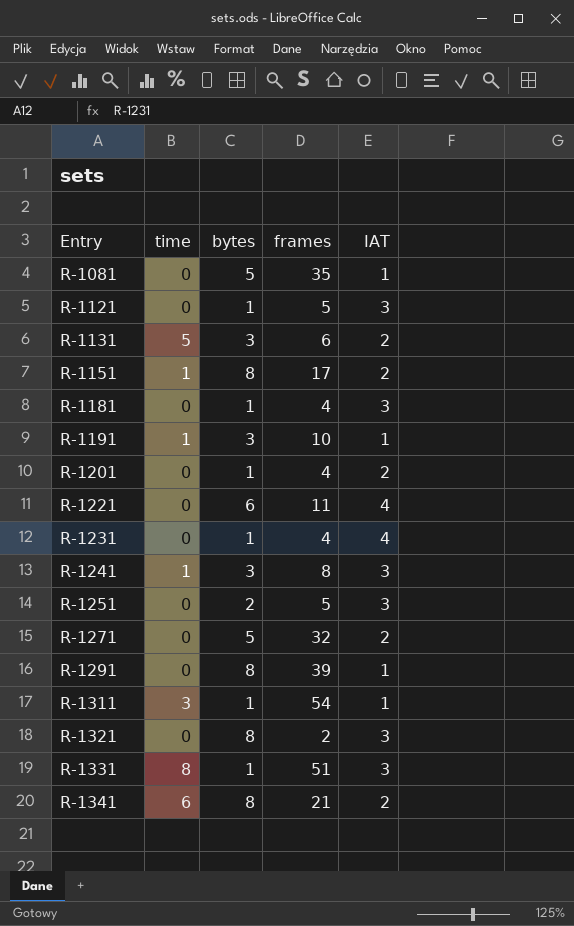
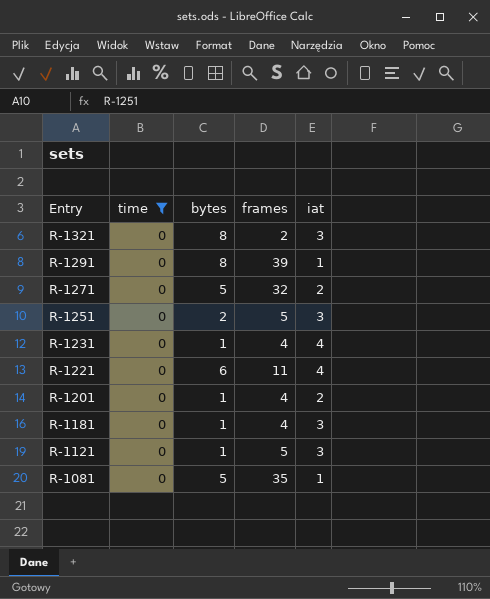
filter: none -> time = 0
row order: Entry ascending -> Entry descending
column name: IAT -> iat

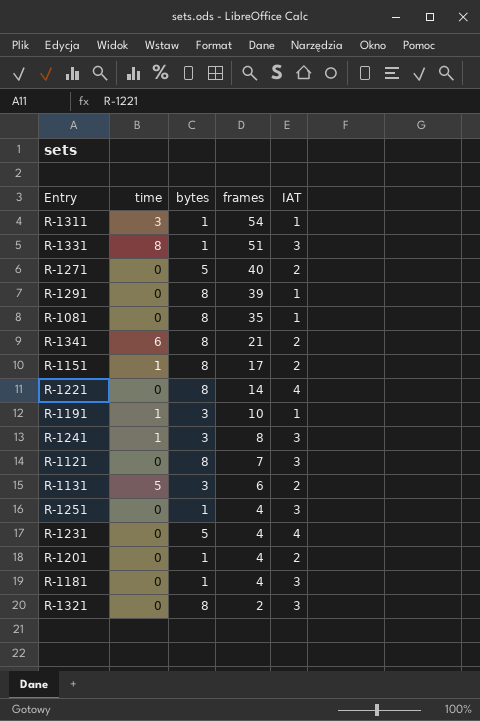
filter: time = 0 -> none
row order: Entry descending -> frames descending
column name: iat -> IAT
R-1271 | frames: 32 -> 40
R-1081 | bytes: 5 -> 8
R-1221 | bytes: 6 -> 8
R-1221 | frames: 11 -> 14
R-1121 | bytes: 1 -> 8
R-1121 | frames: 5 -> 7
R-1251 | bytes: 2 -> 1
R-1251 | frames: 5 -> 4
R-1231 | bytes: 1 -> 5

